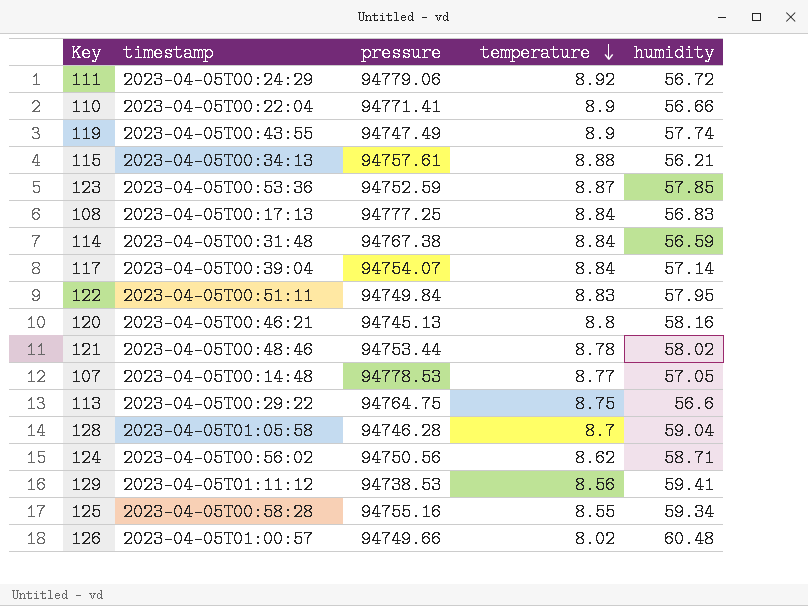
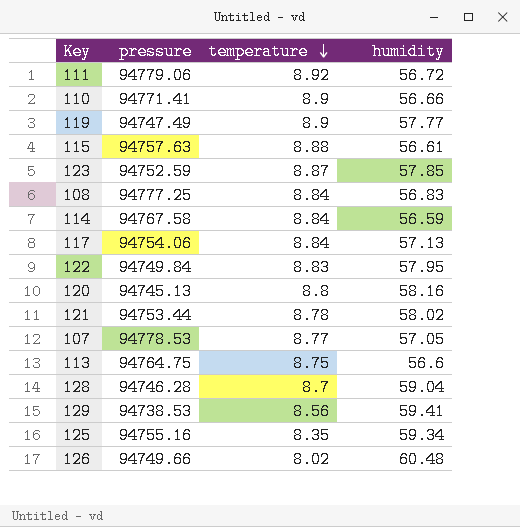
column timestamp | position: 2 -> none
row 124: 2023-04-05T00:56:02 | 94750.56 | 8.62 | 58.71 -> none
119 | humidity: 57.74 -> 57.77
115 | pressure: 94757.61 -> 94757.63
115 | humidity: 56.21 -> 56.61
114 | pressure: 94767.38 -> 94767.58
117 | pressure: 94754.07 -> 94754.06
117 | humidity: 57.14 -> 57.13
125 | temperature: 8.55 -> 8.35

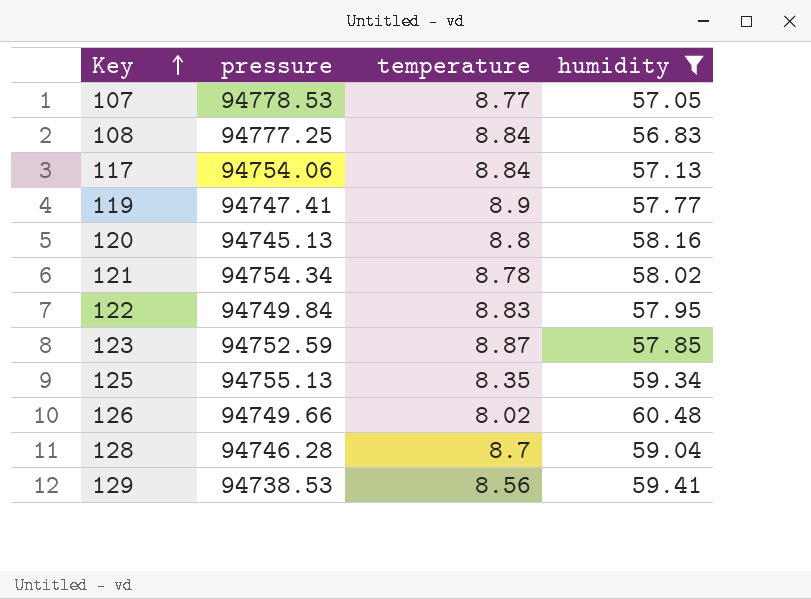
filter: none -> humidity >= 56.83
row order: temperature descending -> Key ascending
119 | pressure: 94747.49 -> 94747.41
121 | pressure: 94753.44 -> 94754.34
125 | pressure: 94755.16 -> 94755.13

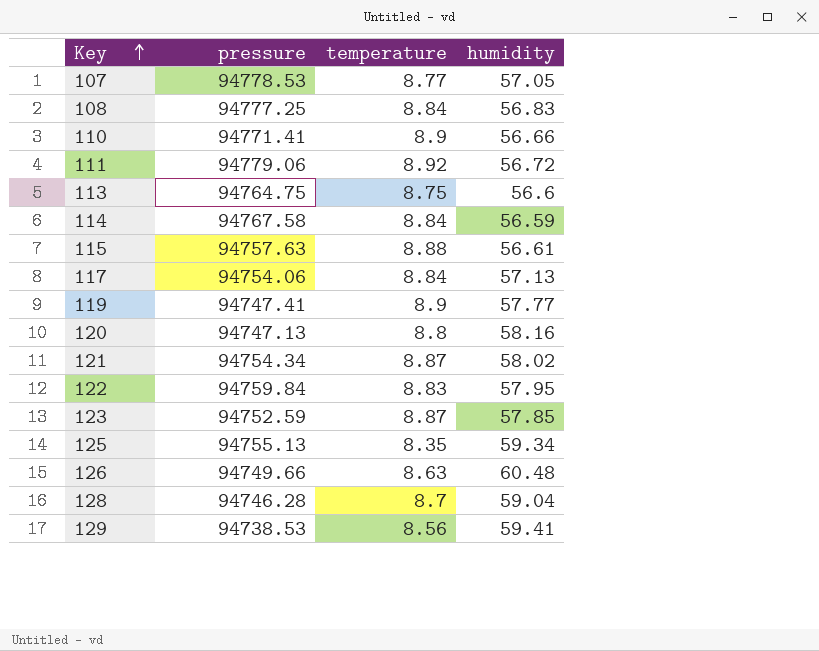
filter: humidity >= 56.83 -> none
120 | pressure: 94745.13 -> 94747.13
121 | temperature: 8.78 -> 8.87
122 | pressure: 94749.84 -> 94759.84
126 | temperature: 8.02 -> 8.63

